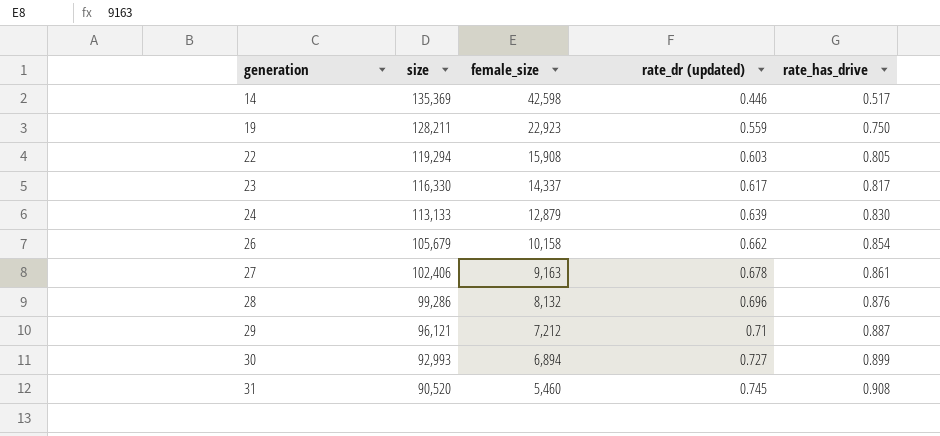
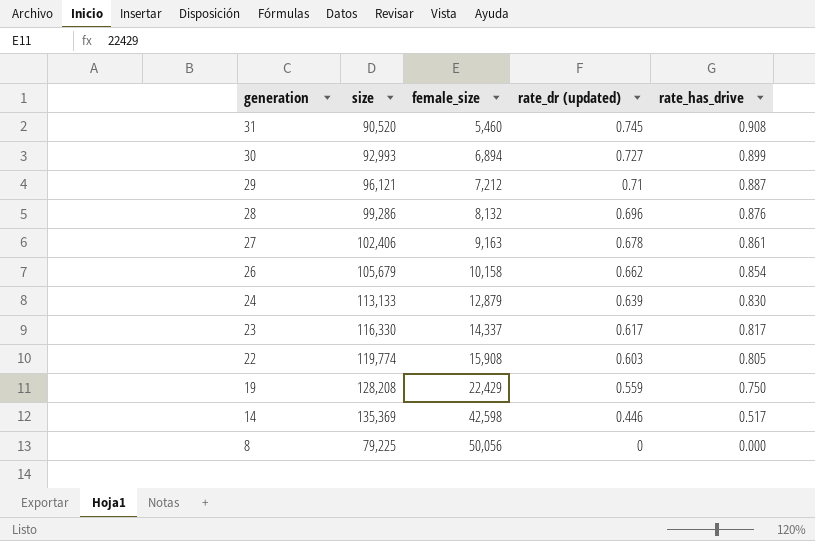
row order: generation ascending -> generation descending
22 | size: 119,294 -> 119,774
19 | size: 128,211 -> 128,208
19 | female_size: 22,923 -> 22,429
row 8: none -> 79,225 | 50,056 | 0 | 0.000

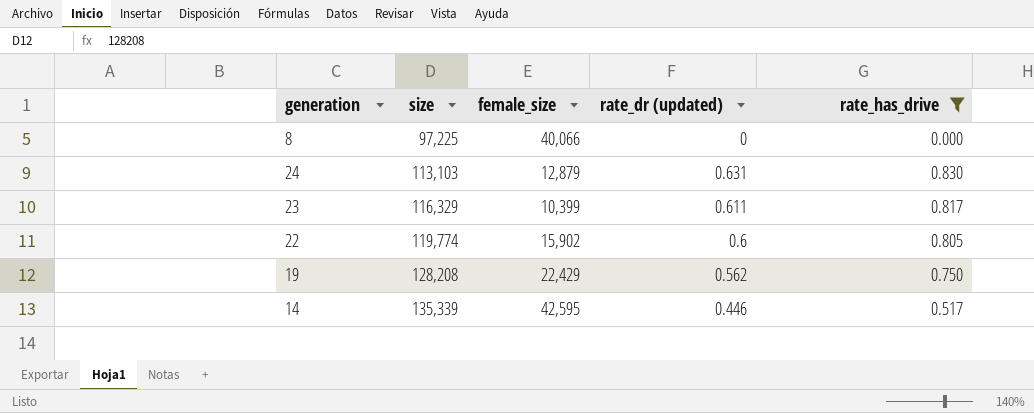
filter: none -> rate_has_drive <= 0.830
row order: generation descending -> size ascending
8 | size: 79,225 -> 97,225
8 | female_size: 50,056 -> 40,066
24 | size: 113,133 -> 113,103
24 | rate_dr (updated): 0.639 -> 0.631
23 | size: 116,330 -> 116,329
23 | female_size: 14,337 -> 10,399
23 | rate_dr (updated): 0.617 -> 0.611
22 | female_size: 15,908 -> 15,902
22 | rate_dr (updated): 0.603 -> 0.6
19 | rate_dr (updated): 0.559 -> 0.562
14 | size: 135,369 -> 135,339
14 | female_size: 42,598 -> 42,595

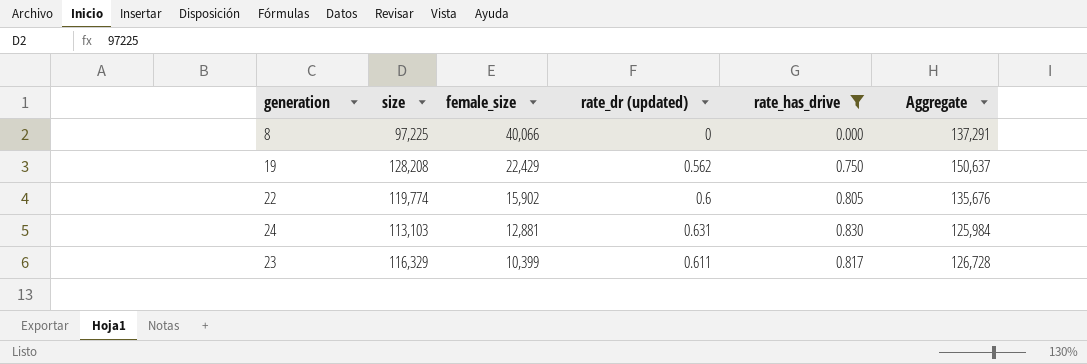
row order: size ascending -> female_size descending
column Aggregate | formula: none -> [size] + [female_size]
row 14: 135,339 | 42,595 | 0.446 | 0.517 -> none
24 | female_size: 12,879 -> 12,881

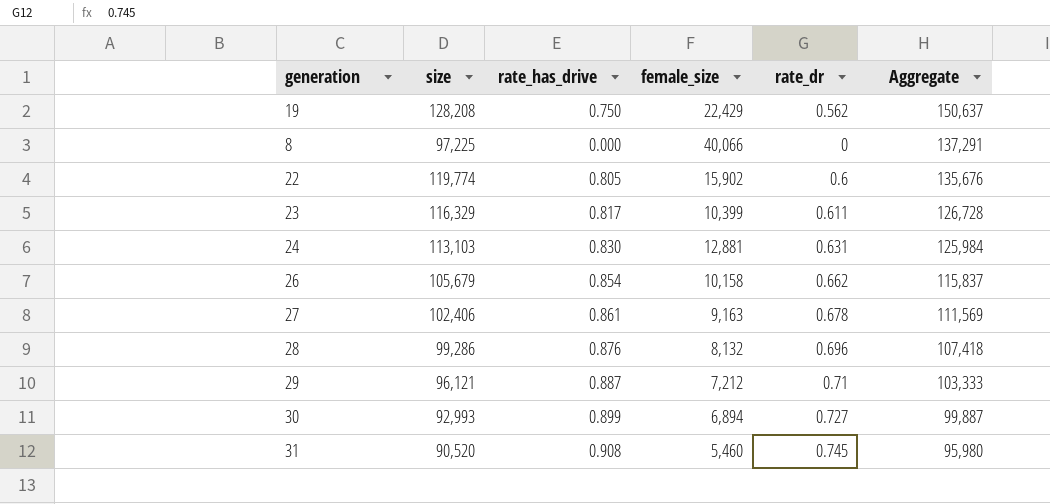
filter: rate_has_drive <= 0.830 -> none
row order: female_size descending -> Aggregate descending
column rate_has_drive | position: 5 -> 3
column name: rate_dr (updated) -> rate_dr

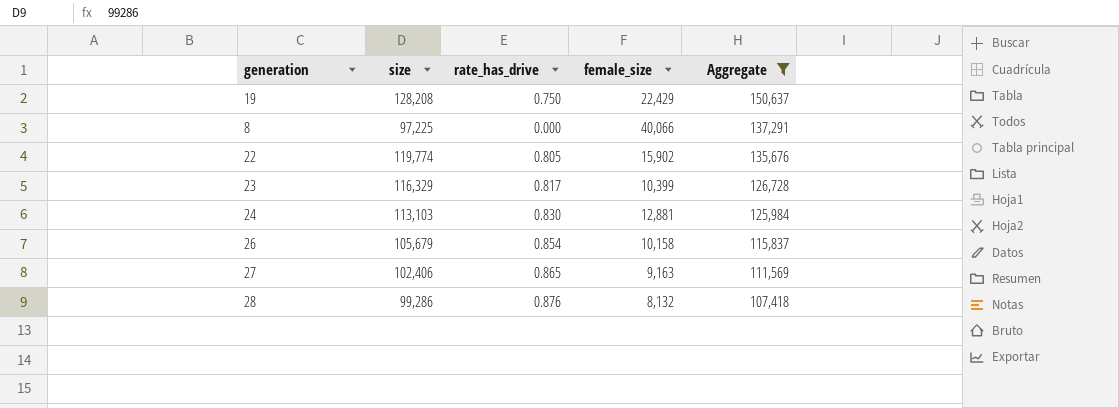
filter: none -> Aggregate >= 107,418
column rate_dr | position: 5 -> none
27 | rate_has_drive: 0.861 -> 0.865

